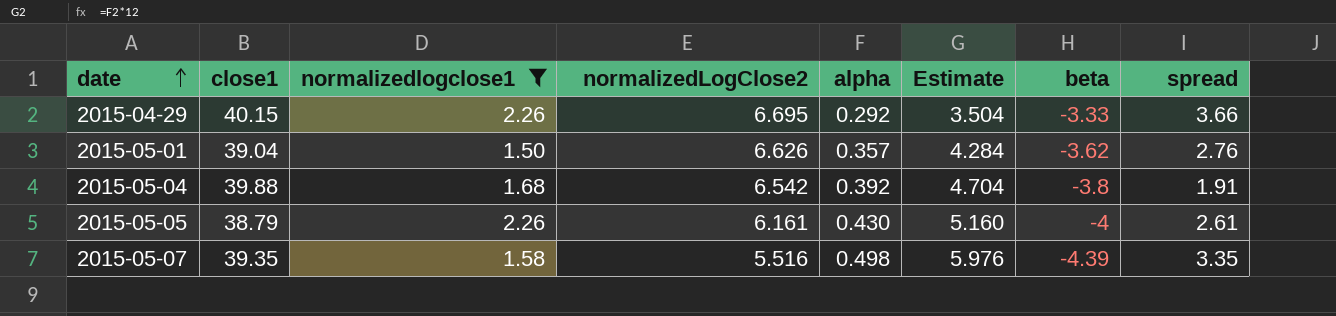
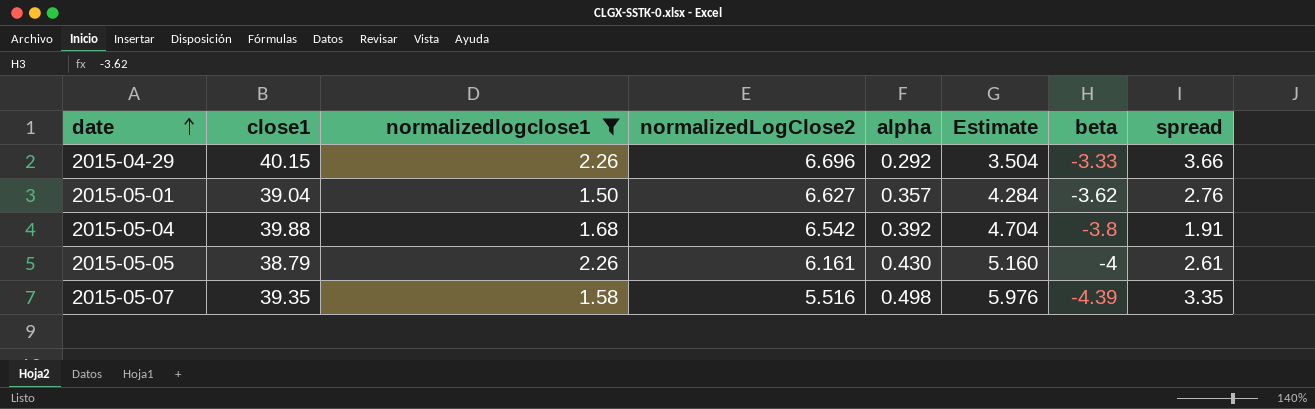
2015-04-29 | normalizedLogClose2: 6.695 -> 6.696
2015-05-01 | normalizedLogClose2: 6.626 -> 6.627

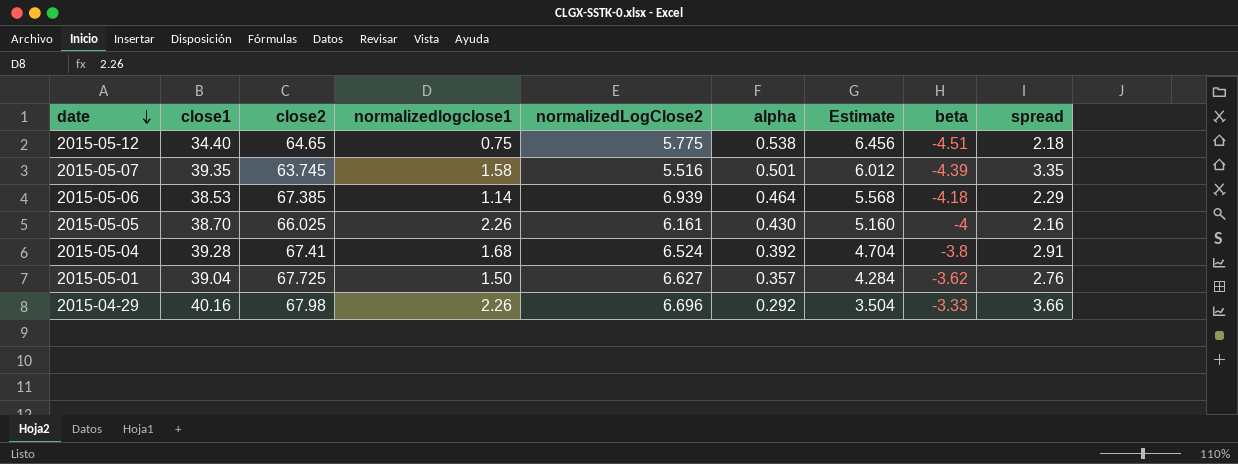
filter: normalizedlogclose1 >= 1.50 -> none
row order: date ascending -> date descending
column close2 | position: none -> 3
2015-05-07 | alpha: 0.498 -> 0.501
2015-05-07 | Estimate: 5.976 -> 6.012
2015-05-05 | close1: 38.79 -> 38.70
2015-05-05 | spread: 2.61 -> 2.16
2015-05-04 | close1: 39.88 -> 39.28
2015-05-04 | normalizedLogClose2: 6.542 -> 6.524
2015-05-04 | spread: 1.91 -> 2.91
2015-04-29 | close1: 40.15 -> 40.16

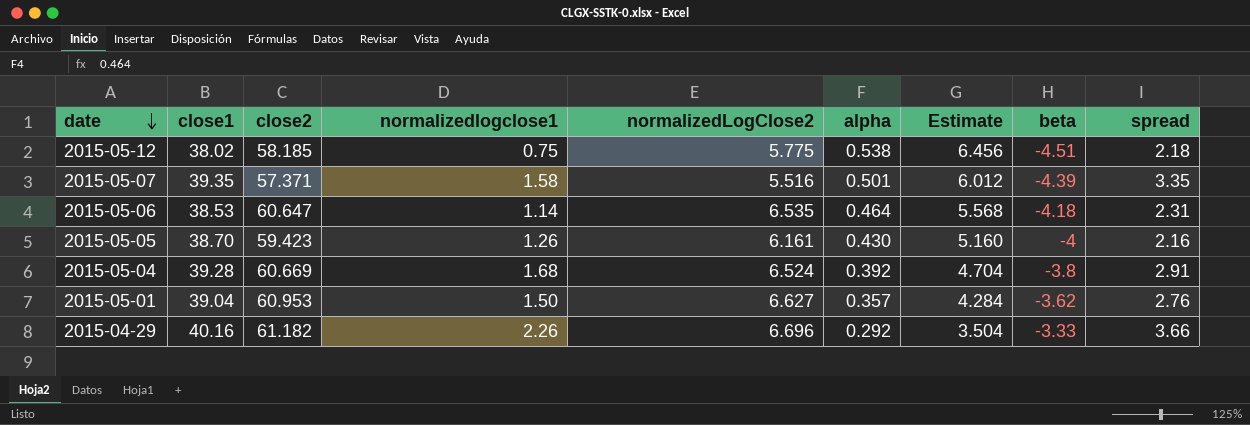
2015-05-12 | close1: 34.40 -> 38.02
2015-05-12 | close2: 64.65 -> 58.185
2015-05-07 | close2: 63.745 -> 57.371
2015-05-06 | close2: 67.385 -> 60.647
2015-05-06 | normalizedLogClose2: 6.939 -> 6.535
2015-05-06 | spread: 2.29 -> 2.31
2015-05-05 | close2: 66.025 -> 59.423
2015-05-05 | normalizedlogclose1: 2.26 -> 1.26
2015-05-04 | close2: 67.41 -> 60.669
2015-05-01 | close2: 67.725 -> 60.953
2015-04-29 | close2: 67.98 -> 61.182

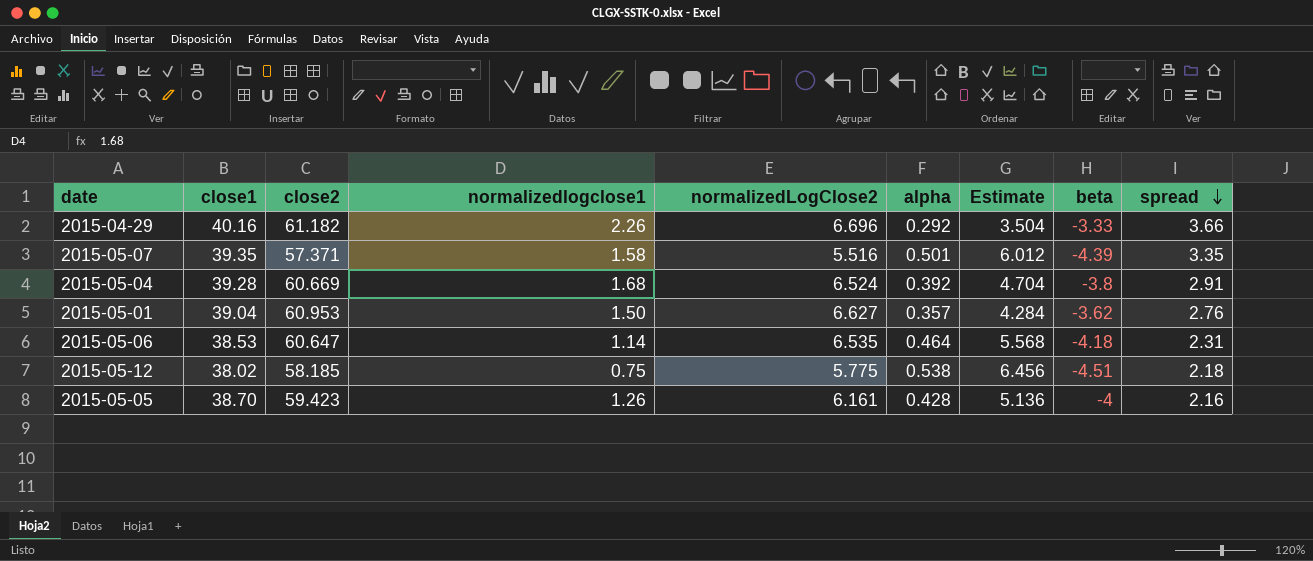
row order: date descending -> spread descending
2015-05-05 | alpha: 0.430 -> 0.428
2015-05-05 | Estimate: 5.160 -> 5.136

